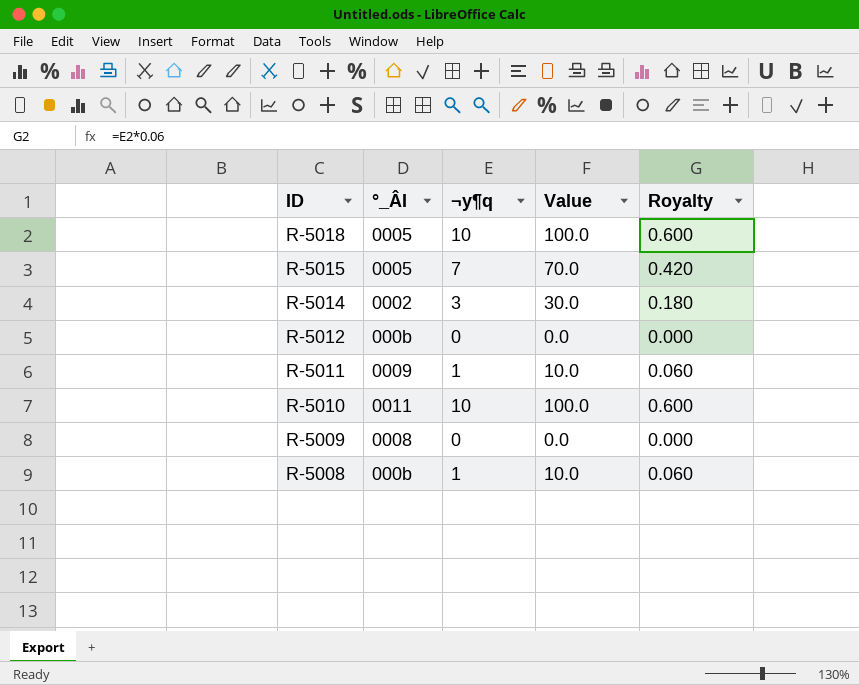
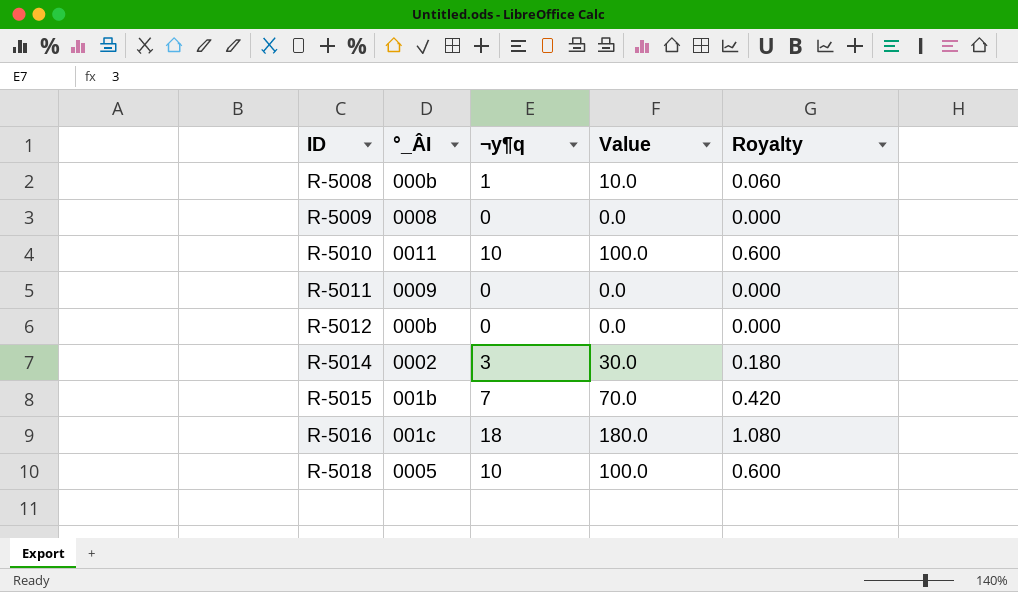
row order: ID descending -> ID ascending
R-5011 | ¬y¶q: 1 -> 0
R-5011 | Value: 10.0 -> 0.0
R-5011 | Royalty: 0.060 -> 0.000
R-5015 | °_ÂI: 0005 -> 001b
row R-5016: none -> 001c | 18 | 180.0 | 1.080

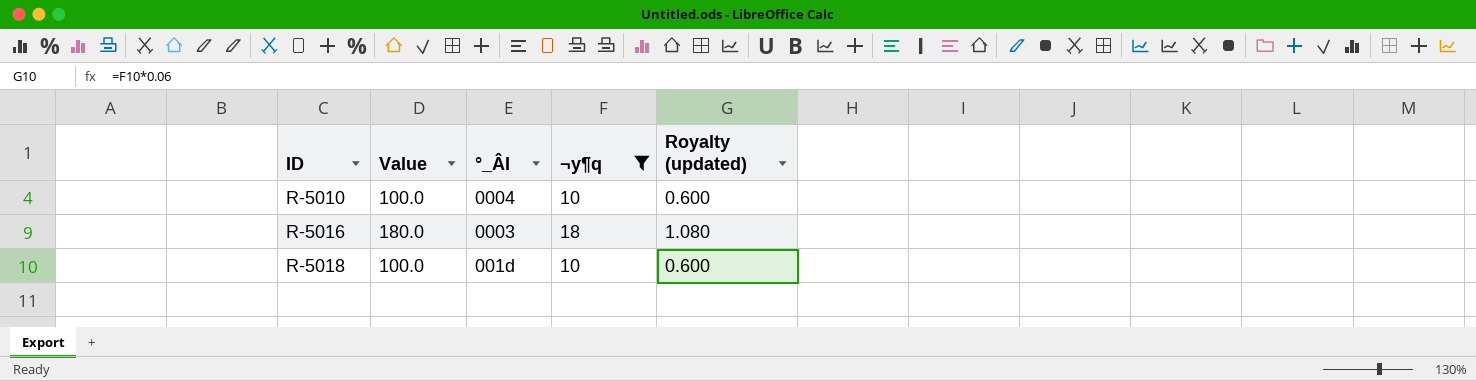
filter: none -> ¬y¶q >= 10
column Value | position: 4 -> 2
column name: Royalty -> Royalty (updated)
R-5010 | °_ÂI: 0011 -> 0004
R-5016 | °_ÂI: 001c -> 0003
R-5018 | °_ÂI: 0005 -> 001d

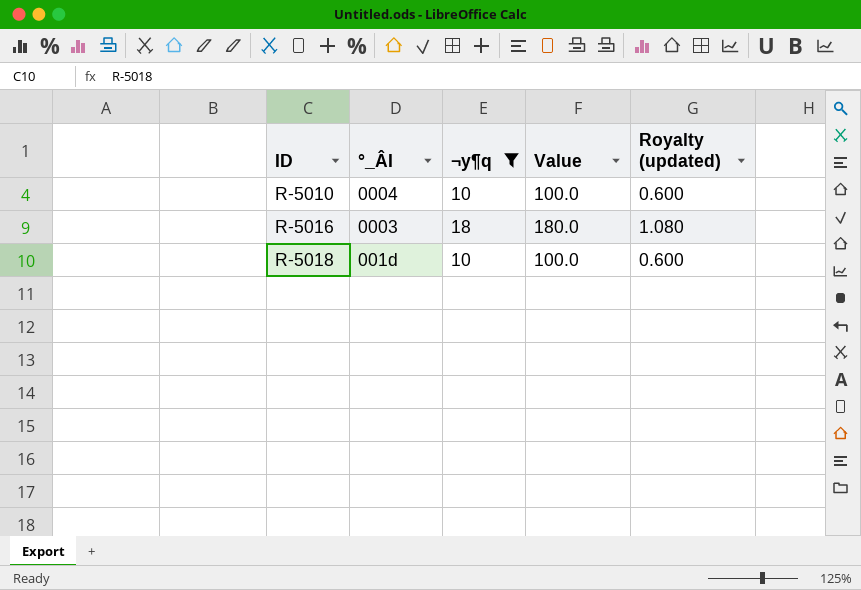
column Value | position: 2 -> 4

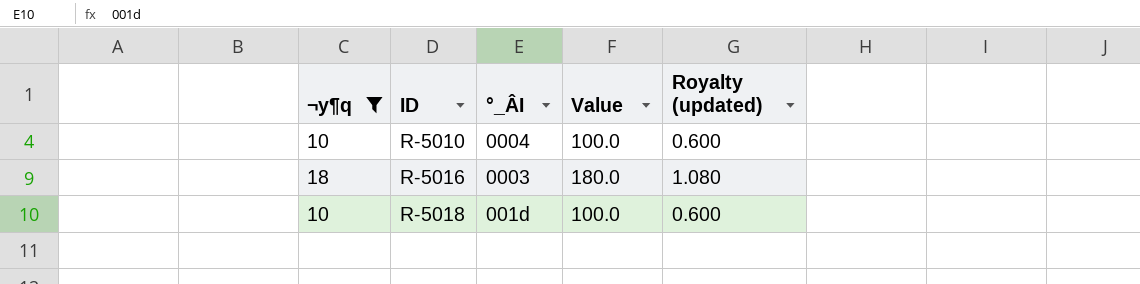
column ¬y¶q | position: 3 -> 1

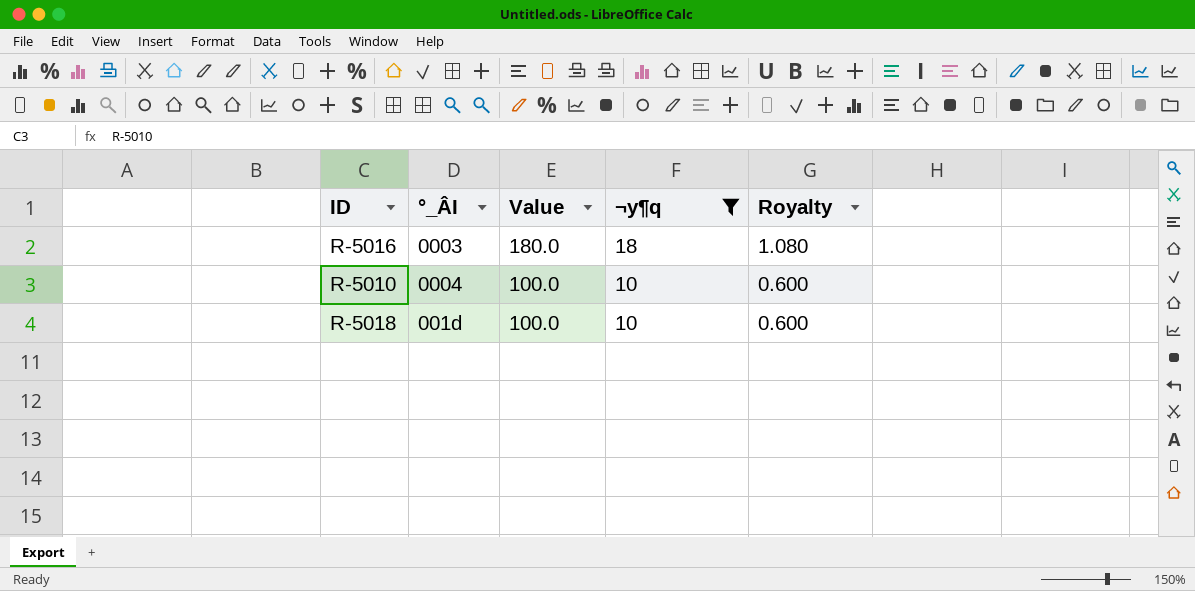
row order: ID ascending -> Value descending
column ¬y¶q | position: 1 -> 4
column name: Royalty (updated) -> Royalty

